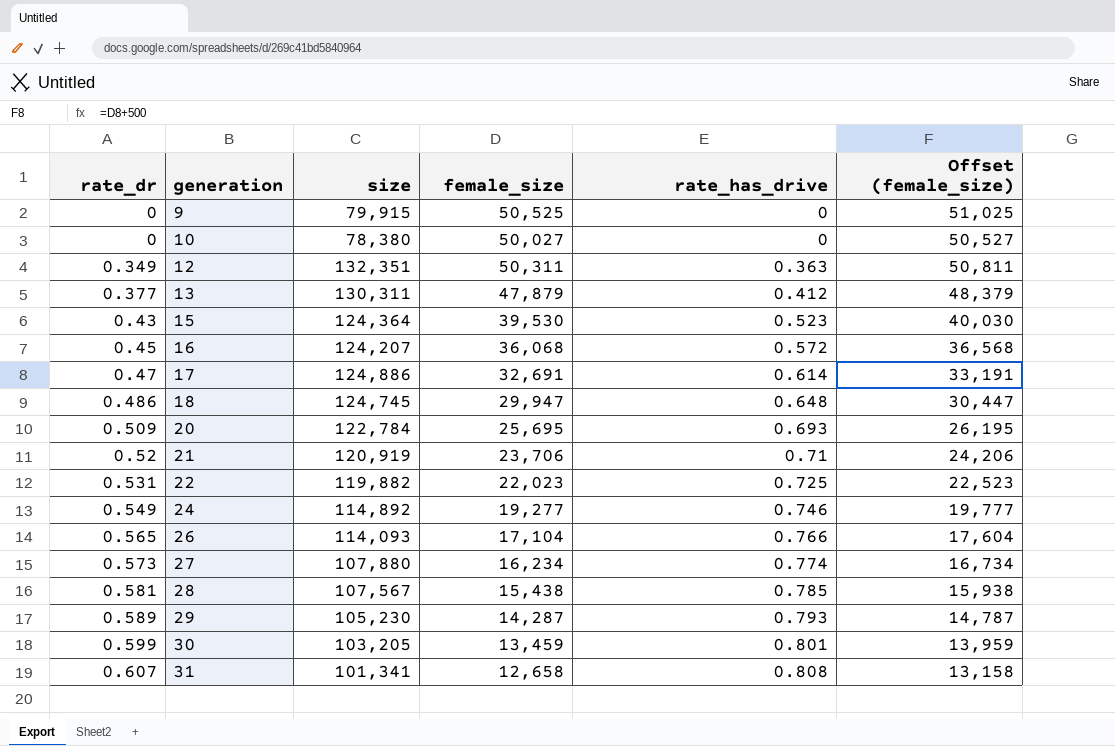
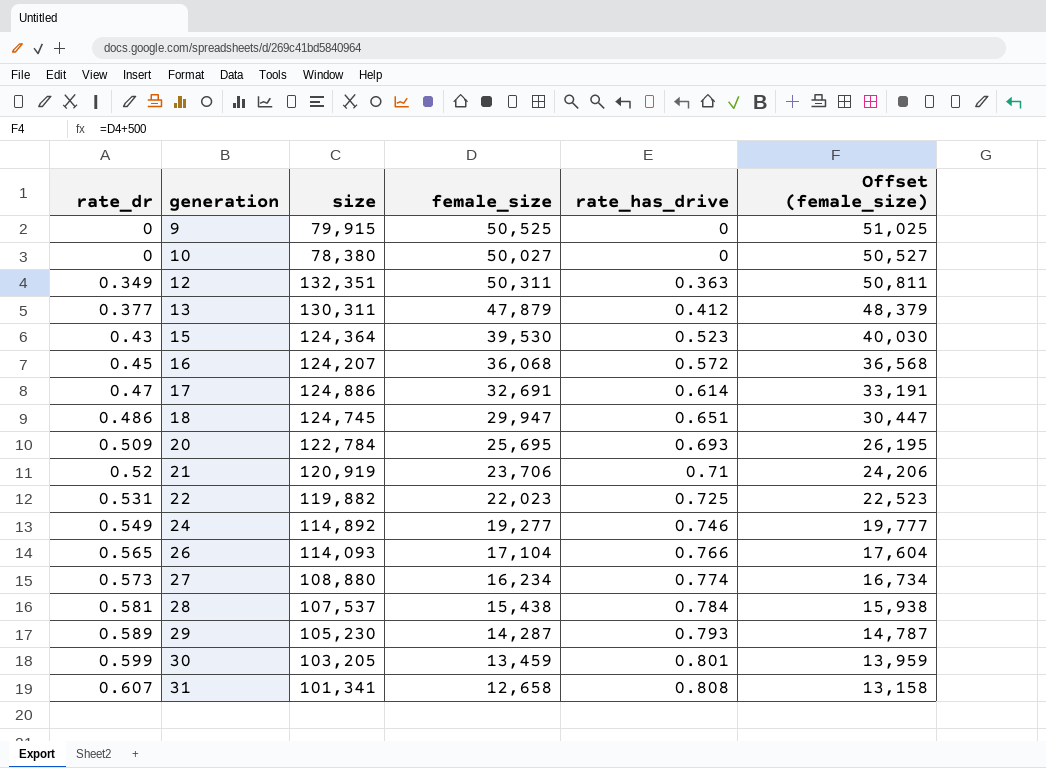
18 | rate_has_drive: 0.648 -> 0.651
27 | size: 107,880 -> 108,880
28 | size: 107,567 -> 107,537
28 | rate_has_drive: 0.785 -> 0.784

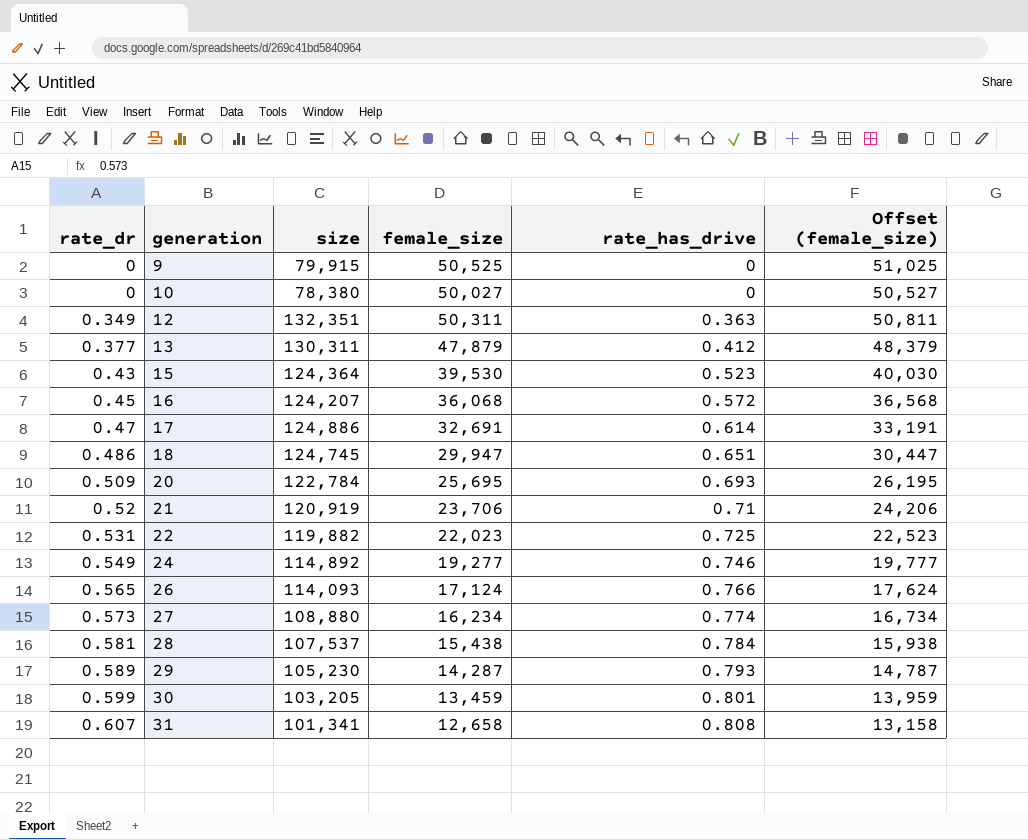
26 | female_size: 17,104 -> 17,124
26 | Offset (female_size): 17,604 -> 17,624

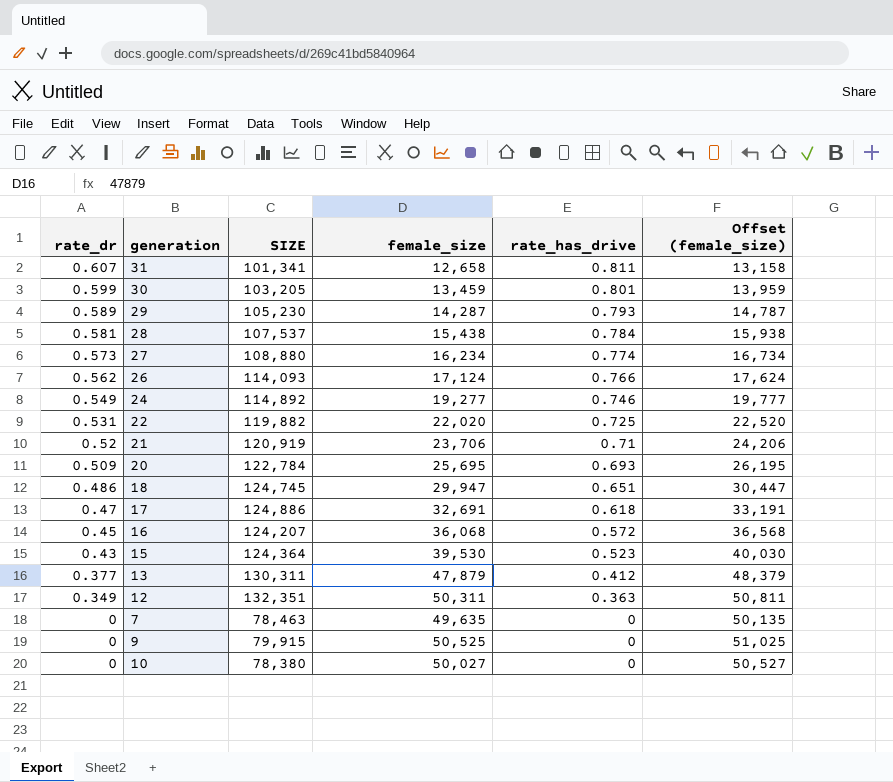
row order: rate_dr ascending -> rate_dr descending
column name: size -> SIZE
31 | rate_has_drive: 0.808 -> 0.811
26 | rate_dr: 0.565 -> 0.562
22 | female_size: 22,023 -> 22,020
22 | Offset (female_size): 22,523 -> 22,520
17 | rate_has_drive: 0.614 -> 0.618
row 7: none -> 0 | 78,463 | 49,635 | 0 | 50,135

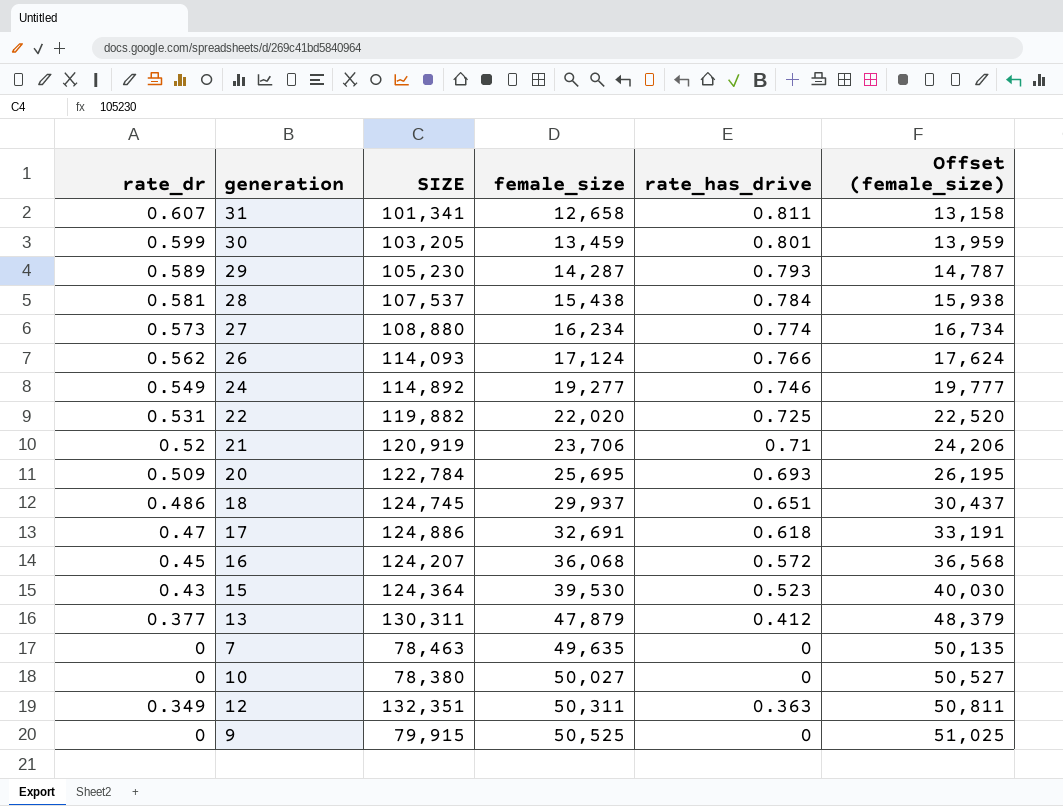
row order: rate_dr descending -> female_size ascending
18 | female_size: 29,947 -> 29,937
18 | Offset (female_size): 30,447 -> 30,437

